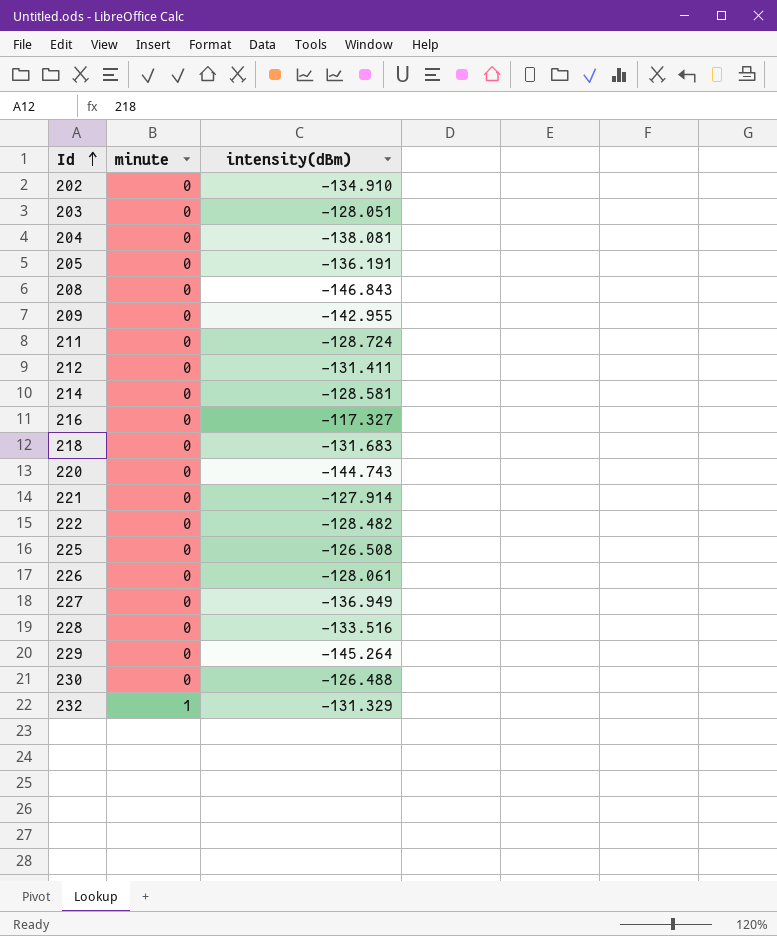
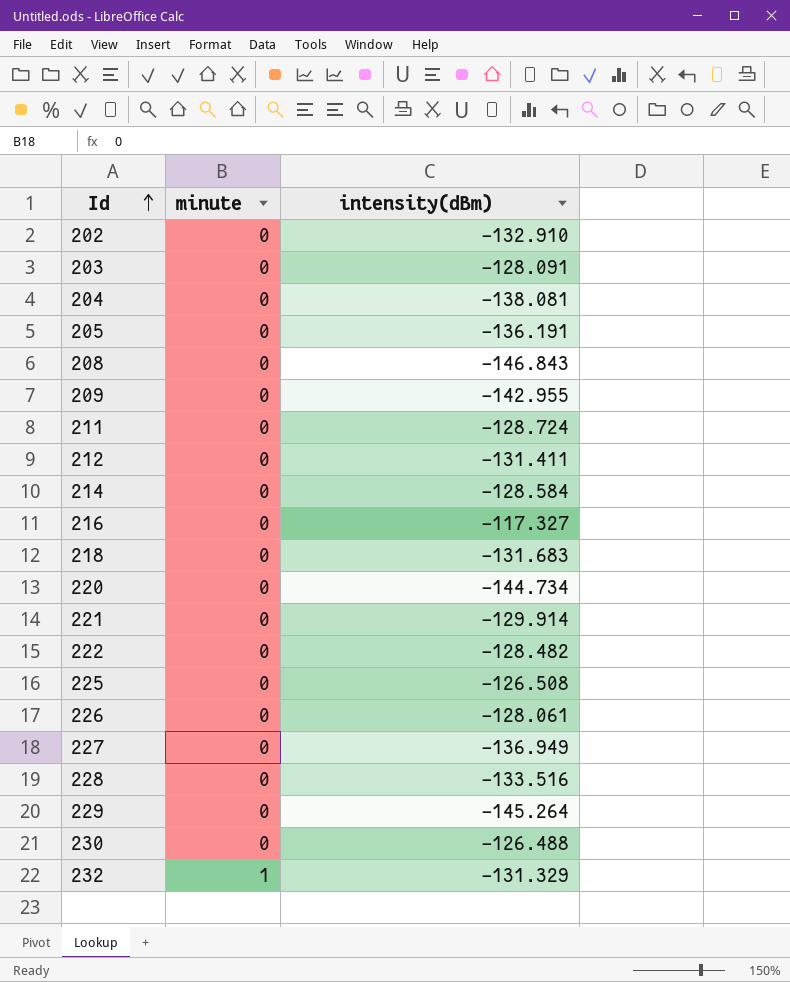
202 | intensity(dBm): -134.910 -> -132.910
203 | intensity(dBm): -128.051 -> -128.091
214 | intensity(dBm): -128.581 -> -128.584
220 | intensity(dBm): -144.743 -> -144.734
221 | intensity(dBm): -127.914 -> -129.914

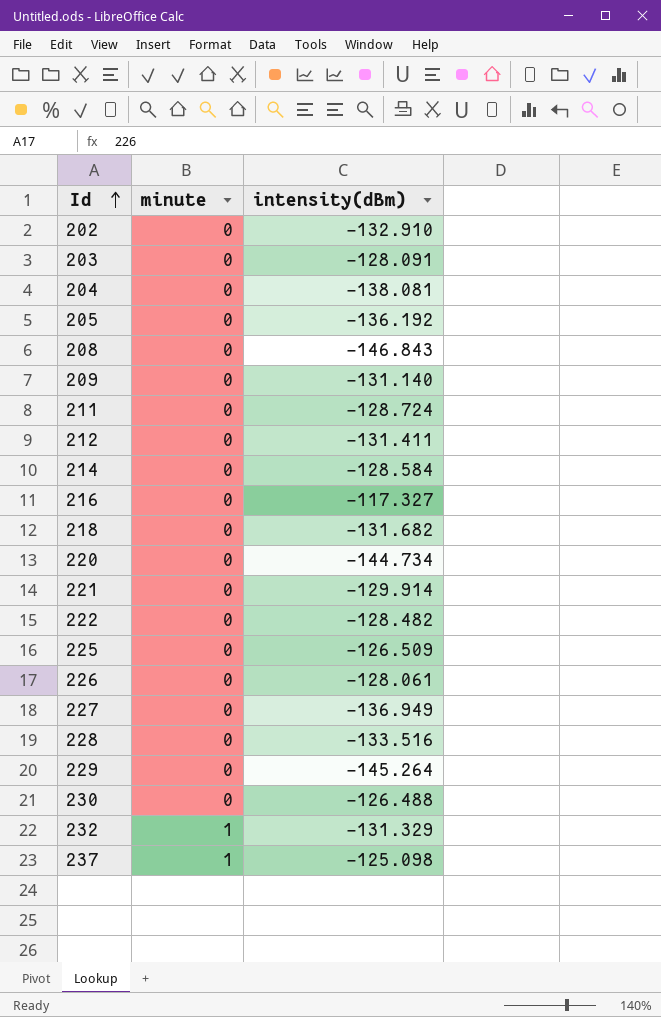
205 | intensity(dBm): -136.191 -> -136.192
209 | intensity(dBm): -142.955 -> -131.140
218 | intensity(dBm): -131.683 -> -131.682
225 | intensity(dBm): -126.508 -> -126.509
row 237: none -> 1 | -125.098

